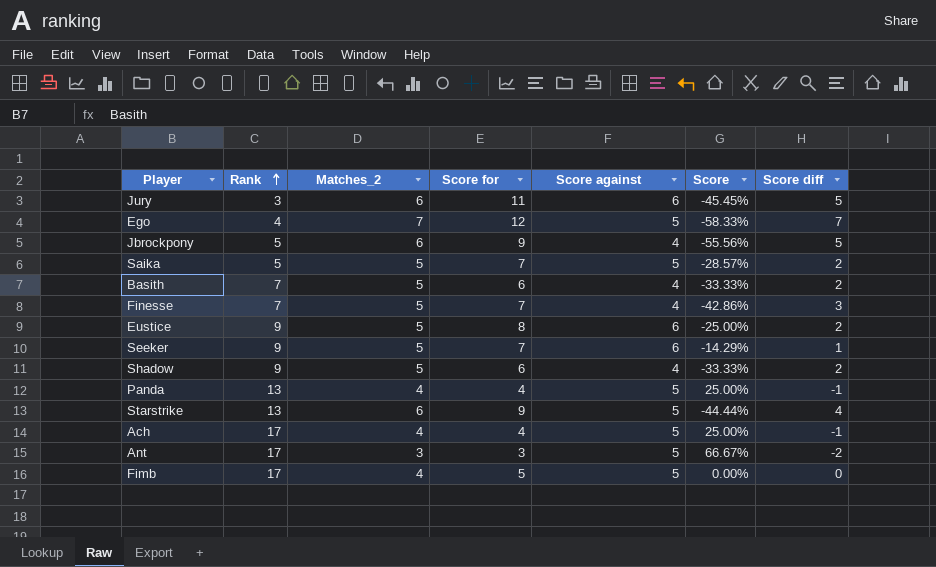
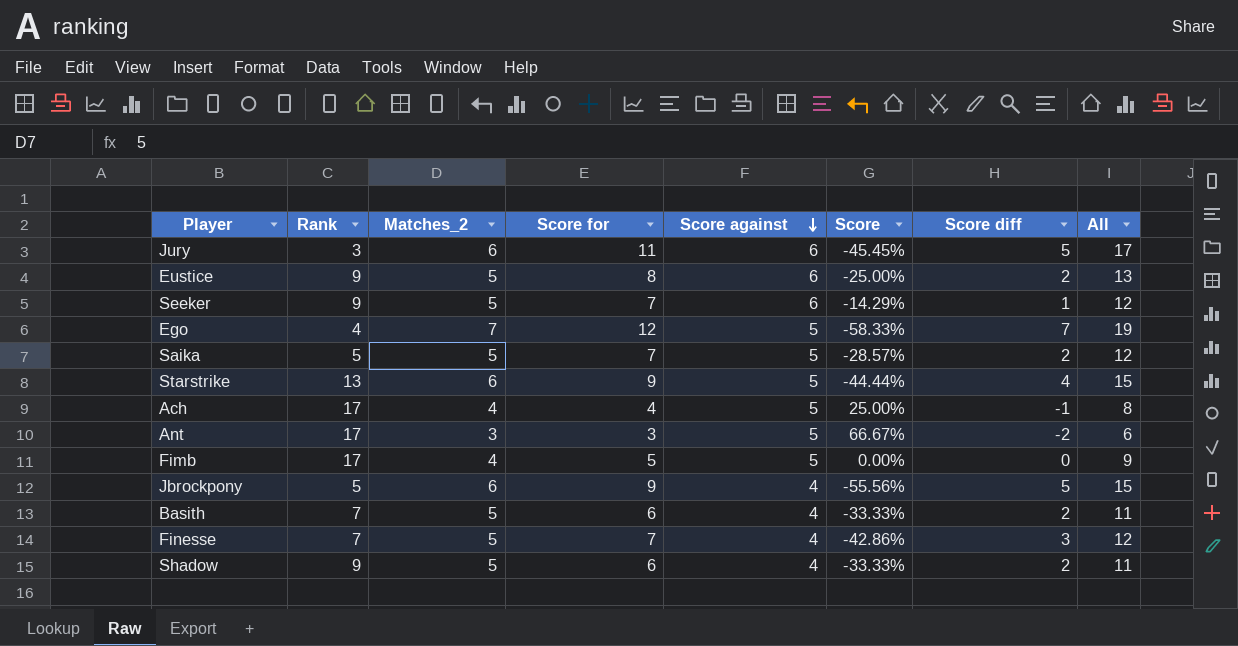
row order: Rank ascending -> Score against descending
column All | formula: none -> [Matches_2] + [Score for]
row Panda: 13 | 4 | 4 | 5 | 25.00% | -1 -> none

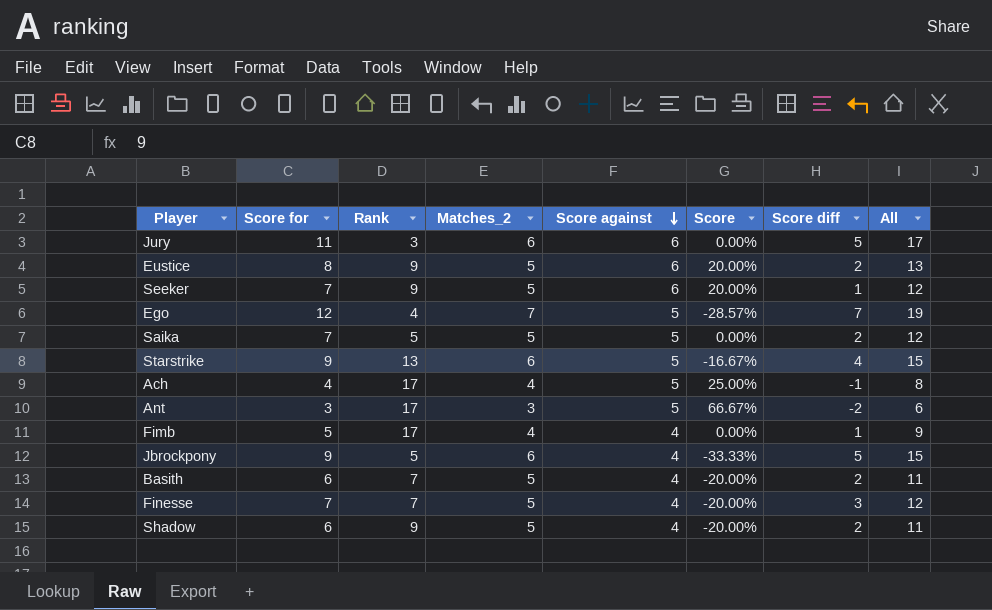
column Score for | position: 4 -> 2
column Score | formula: ([Score against] - [Score for]) / [Score for] -> ([Score against] - [Matches_2]) / [Matches_2]
Fimb | Score against: 5 -> 4
Fimb | Score diff: 0 -> 1

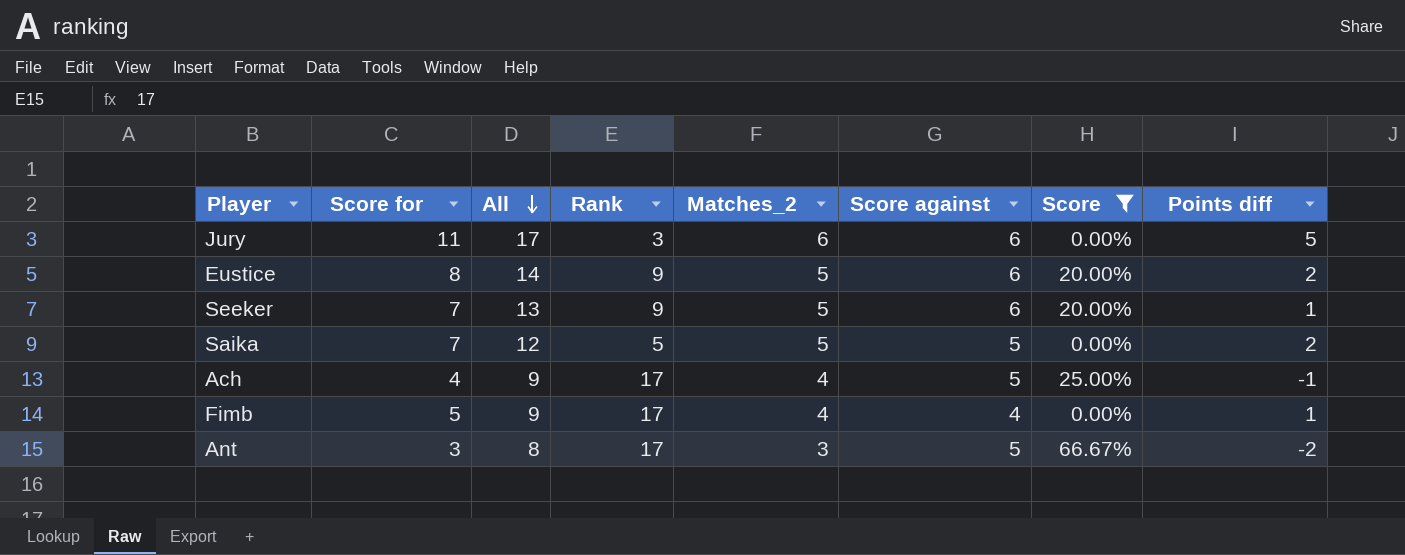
filter: none -> Score >= 0.00%
row order: Score against descending -> All descending
column All | formula: [Score for] + [Matches_2] -> [Score for] + [Score against]
column All | position: 8 -> 3
column name: Score diff -> Points diff

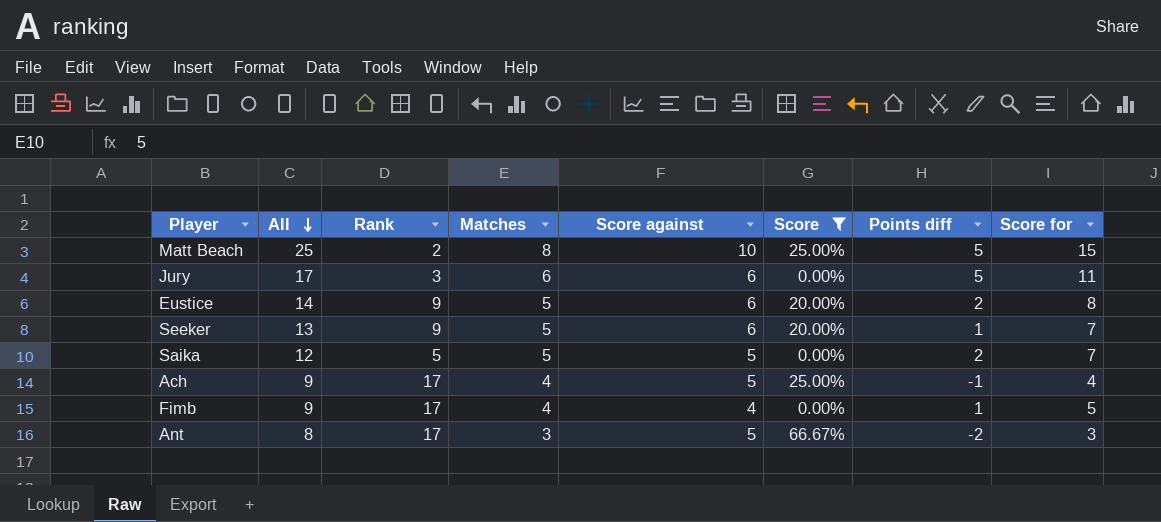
column name: Matches_2 -> Matches
column Score for | position: 2 -> 8
row Matt Beach: none -> 25 | 2 | 8 | 10 | 25.00% | 5 | 15

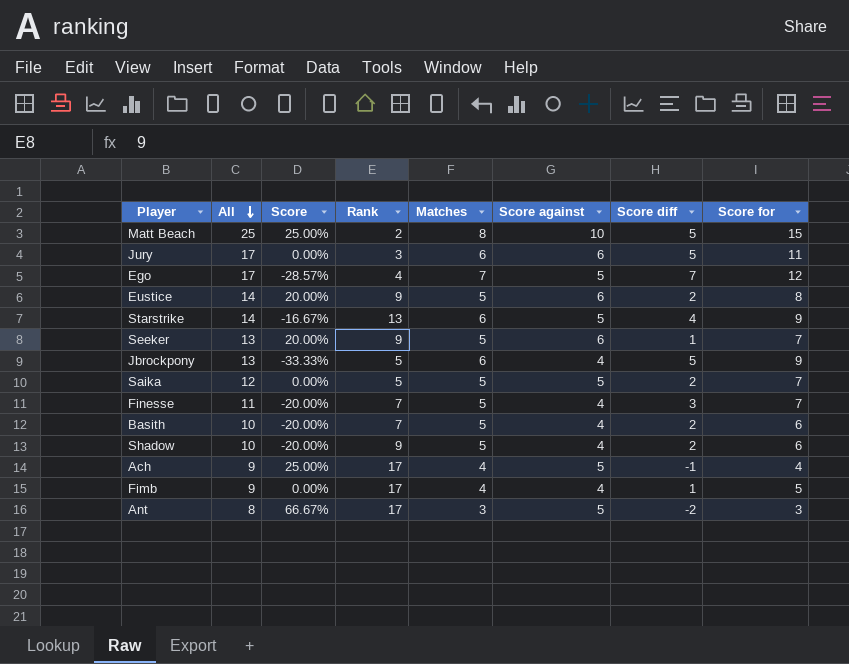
filter: Score >= 0.00% -> none
column Score | position: 6 -> 3
column name: Points diff -> Score diff

